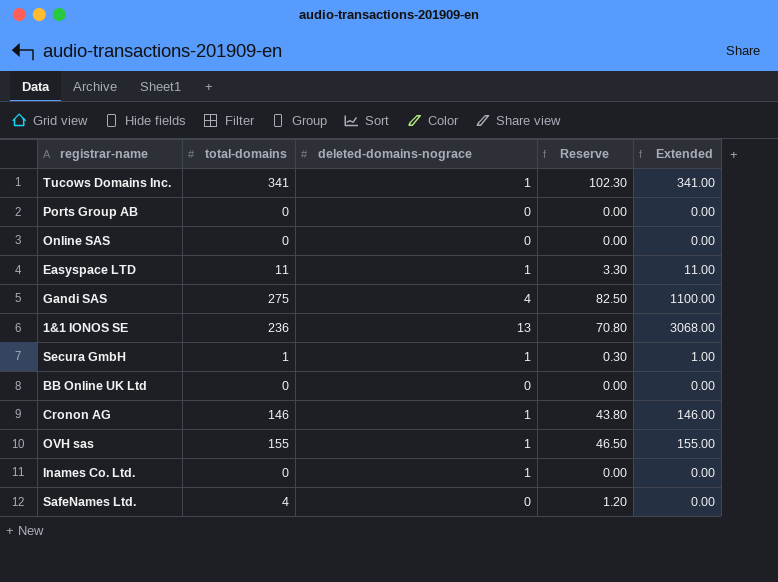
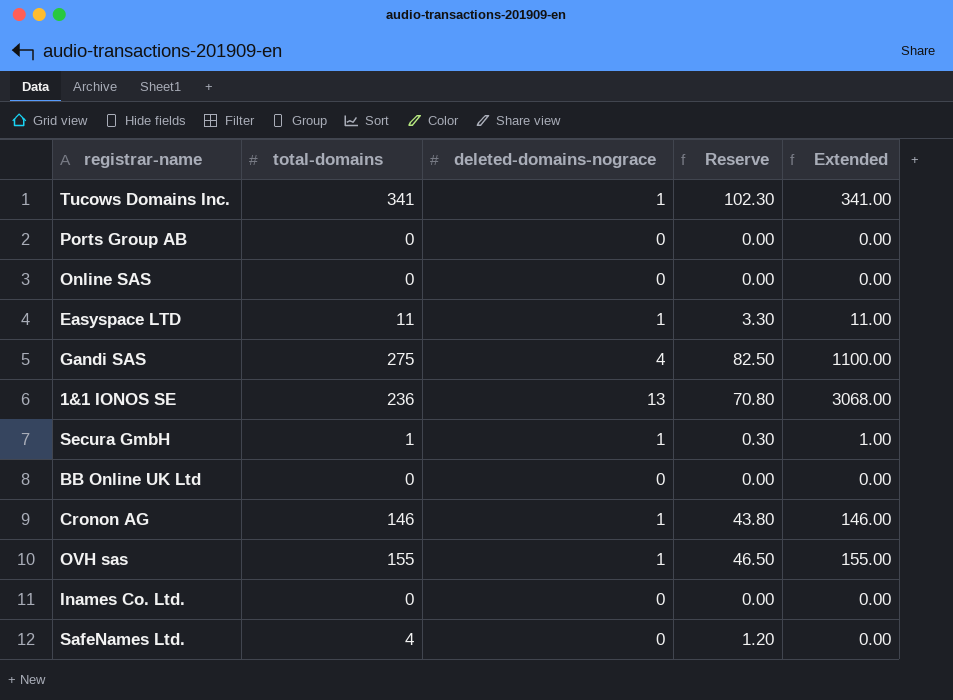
Inames Co. Ltd. | deleted-domains-nograce: 1 -> 0

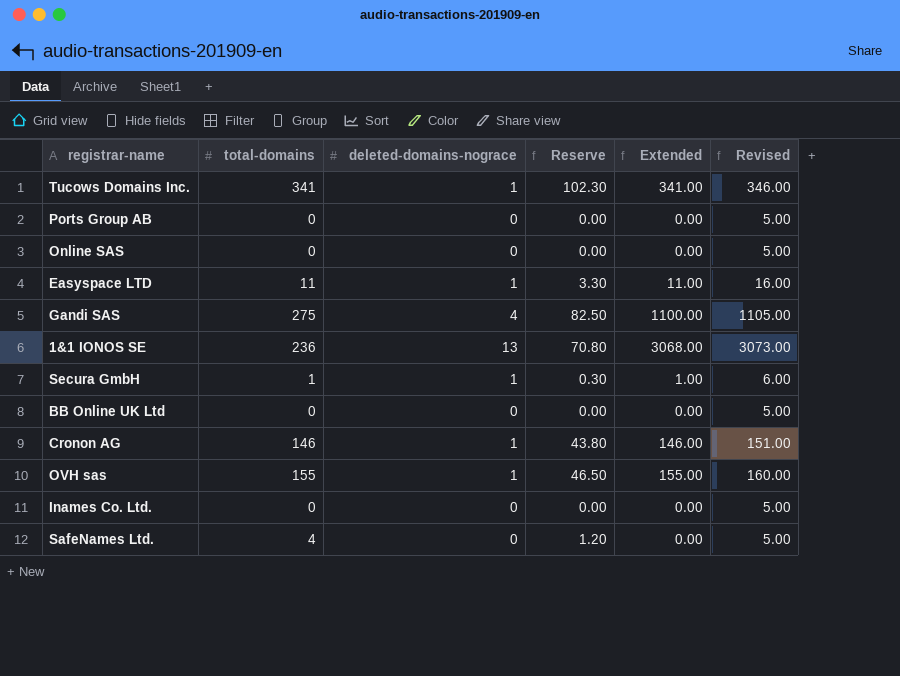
column Revised | formula: none -> [Extended] + 5

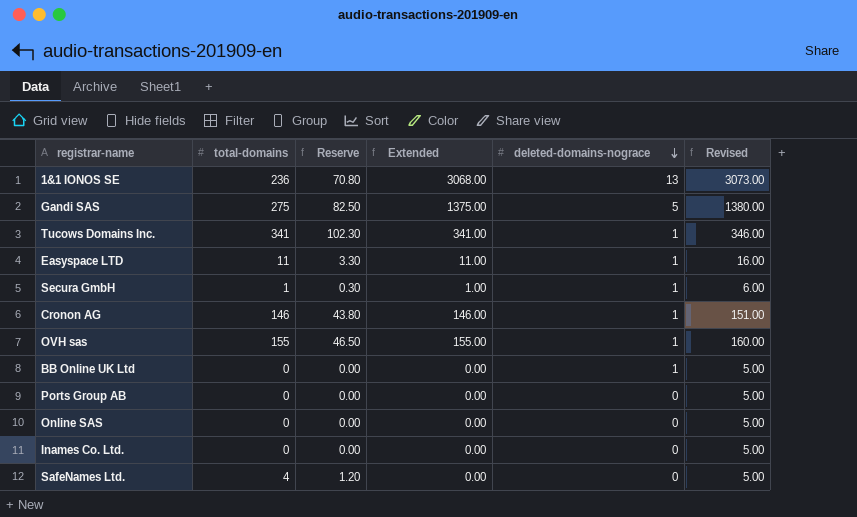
row order: none -> deleted-domains-nograce descending
column deleted-domains-nograce | position: 3 -> 5
Gandi SAS | Extended: 1100.00 -> 1375.00
Gandi SAS | deleted-domains-nograce: 4 -> 5
Gandi SAS | Revised: 1105.00 -> 1380.00
BB Online UK Ltd | deleted-domains-nograce: 0 -> 1

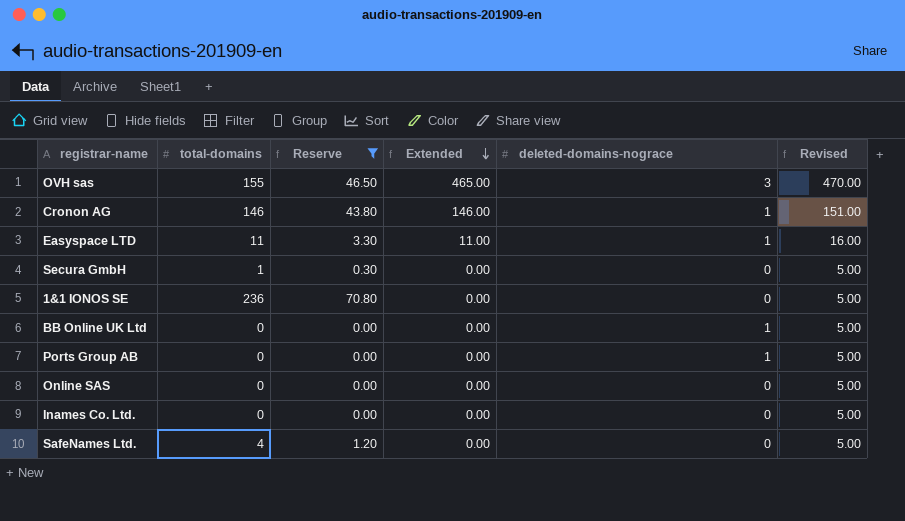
filter: none -> Reserve <= 70.80
row order: deleted-domains-nograce descending -> Extended descending
OVH sas | Extended: 155.00 -> 465.00
OVH sas | deleted-domains-nograce: 1 -> 3
OVH sas | Revised: 160.00 -> 470.00
Secura GmbH | Extended: 1.00 -> 0.00
Secura GmbH | deleted-domains-nograce: 1 -> 0
Secura GmbH | Revised: 6.00 -> 5.00
1&1 IONOS SE | Extended: 3068.00 -> 0.00
1&1 IONOS SE | deleted-domains-nograce: 13 -> 0
1&1 IONOS SE | Revised: 3073.00 -> 5.00
Ports Group AB | deleted-domains-nograce: 0 -> 1

